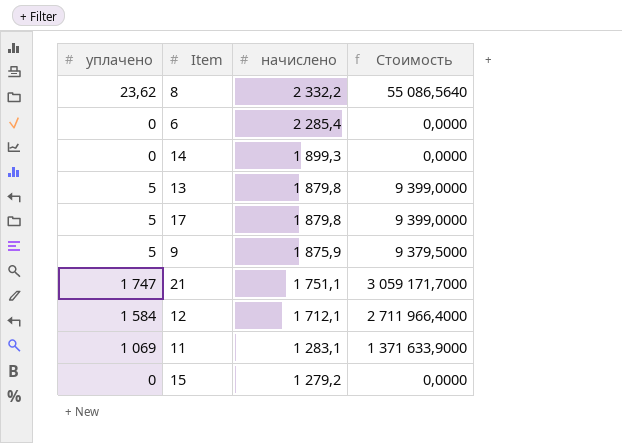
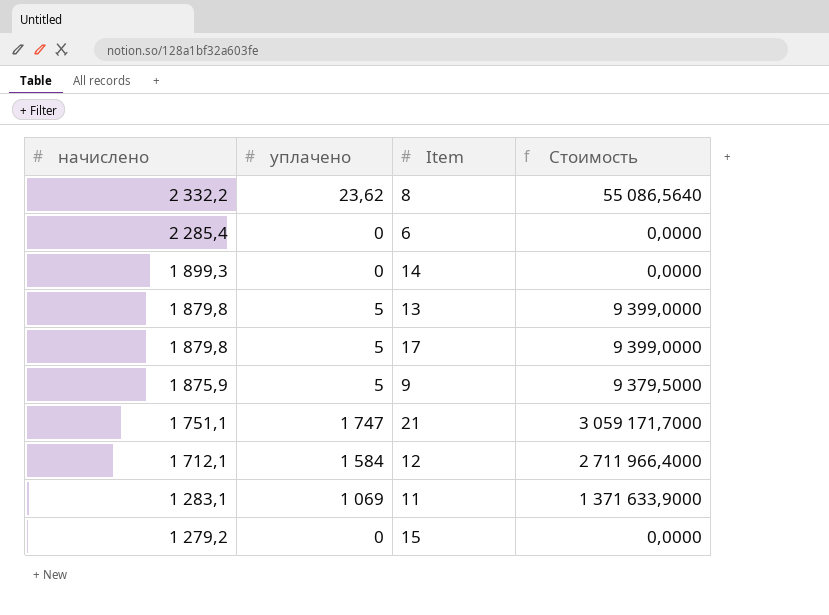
column начислено | position: 3 -> 1

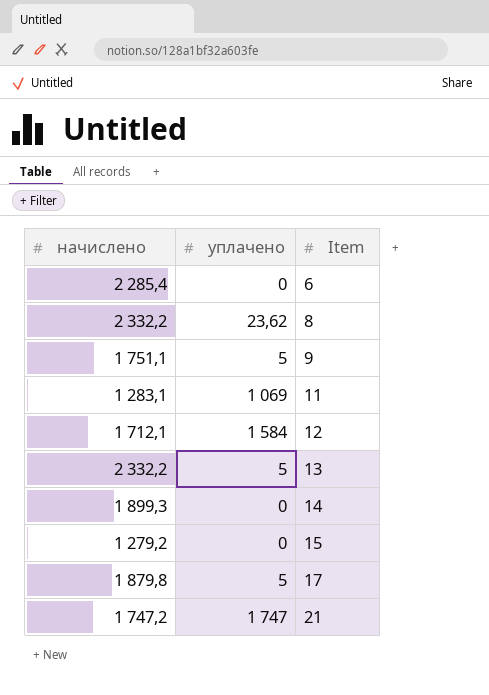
row order: начислено descending -> Item ascending
column Стоимость | formula: [начислено] * [уплачено] -> none
9 | начислено: 1 875,9 -> 1 751,1
13 | начислено: 1 879,8 -> 2 332,2
21 | начислено: 1 751,1 -> 1 747,2

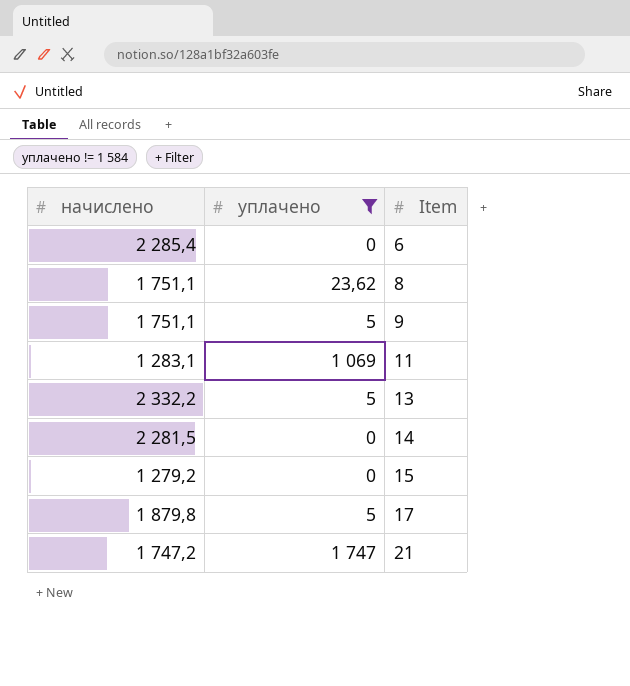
filter: none -> уплачено != 1 584
8 | начислено: 2 332,2 -> 1 751,1
14 | начислено: 1 899,3 -> 2 281,5

